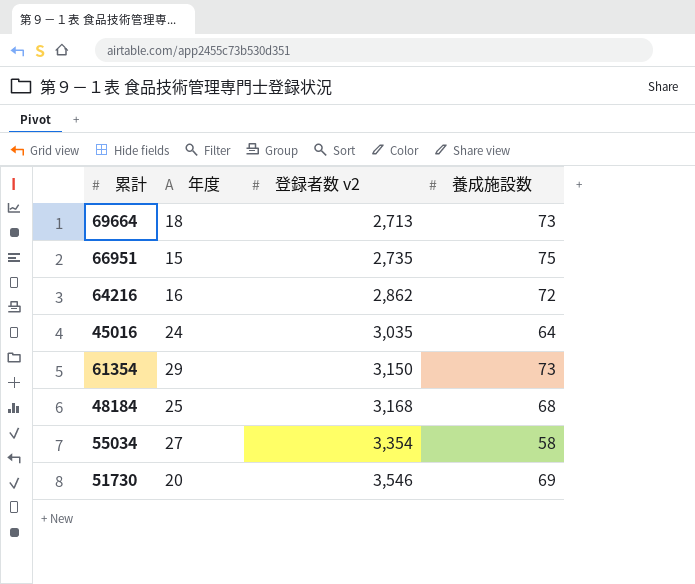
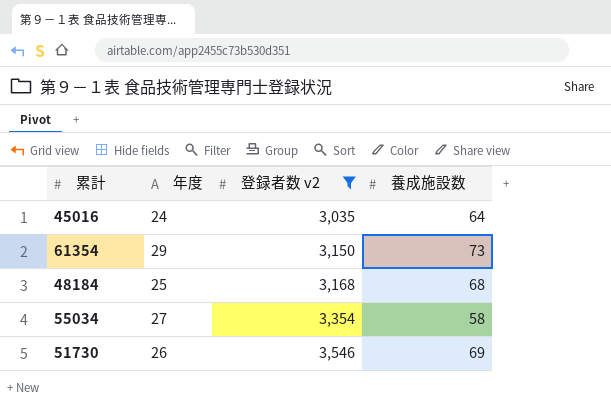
filter: none -> 登録者数 v2 >= 3,035
51730 | 年度: 20 -> 26

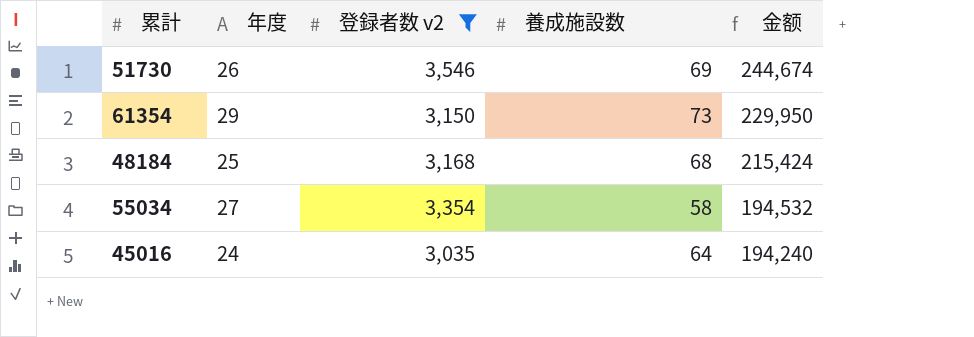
row order: 登録者数 v2 ascending -> 金额 descending
column 金额 | formula: none -> [登録者数 v2] * [養成施設数]

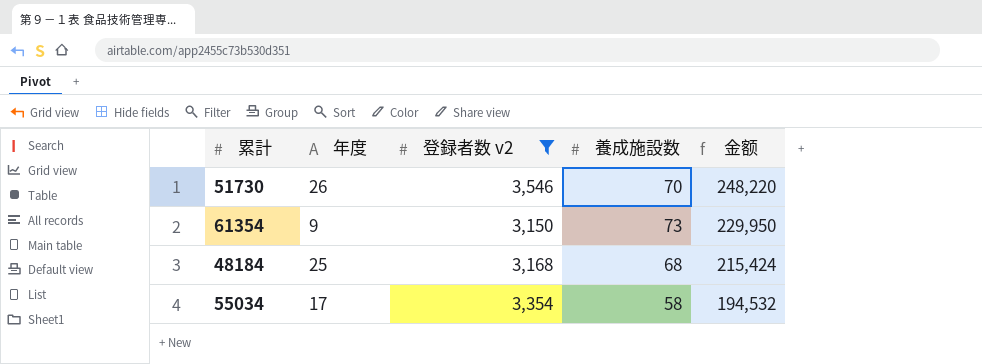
row 45016: 24 | 3,035 | 64 | 194,240 -> none
51730 | 養成施設数: 69 -> 70
51730 | 金额: 244,674 -> 248,220
61354 | 年度: 29 -> 9
55034 | 年度: 27 -> 17

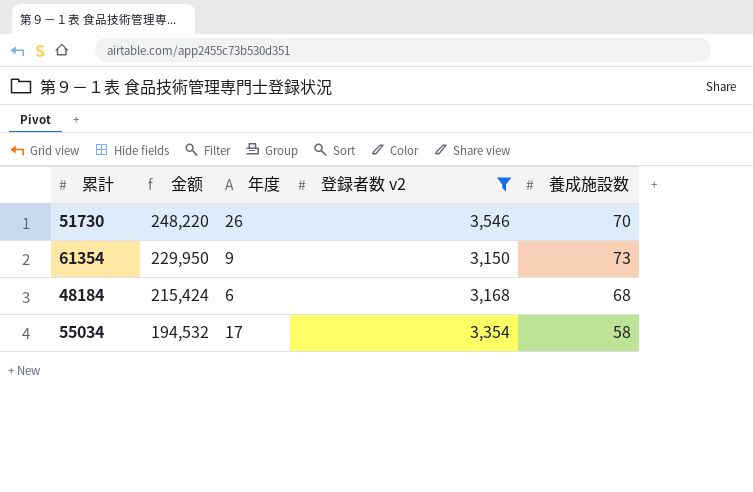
column 金额 | position: 5 -> 2
48184 | 年度: 25 -> 6

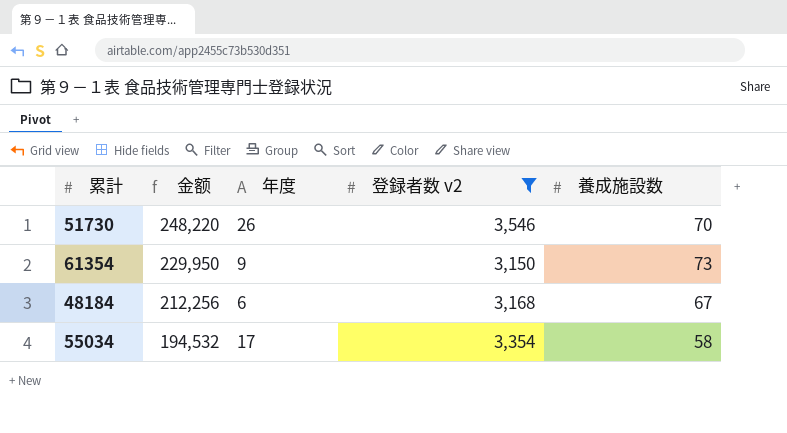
48184 | 金额: 215,424 -> 212,256
48184 | 養成施設数: 68 -> 67

